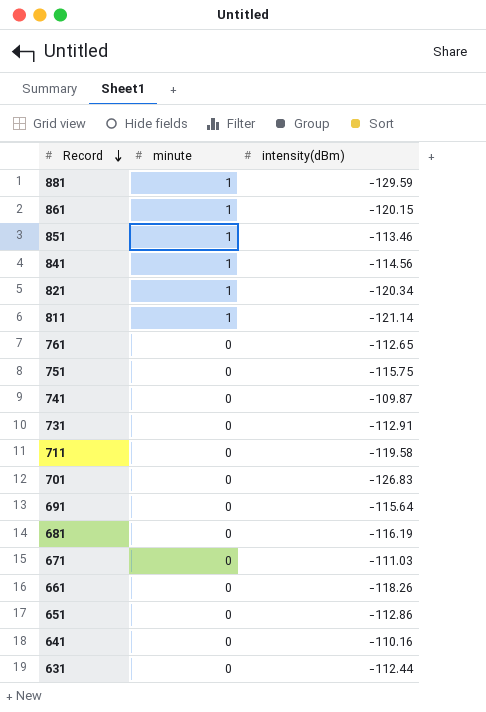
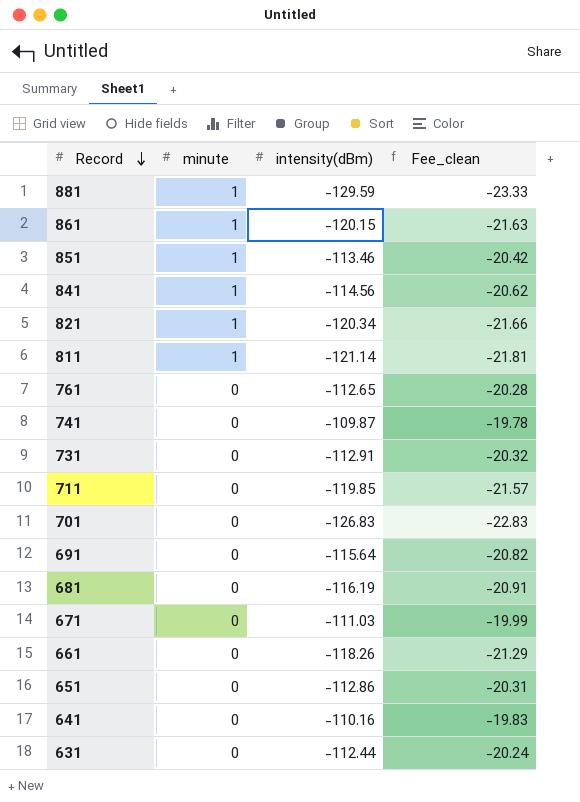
column Fee_clean | formula: none -> [intensity(dBm)] * 0.18
row 751: 0 | -115.75 -> none
711 | intensity(dBm): -119.58 -> -119.85

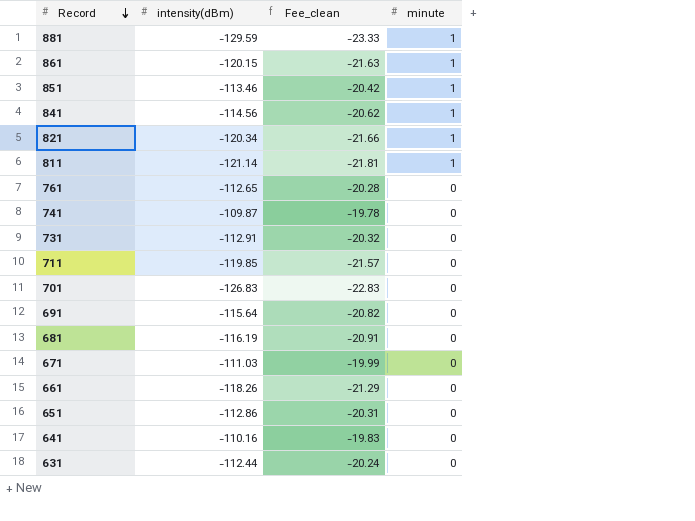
column minute | position: 2 -> 4

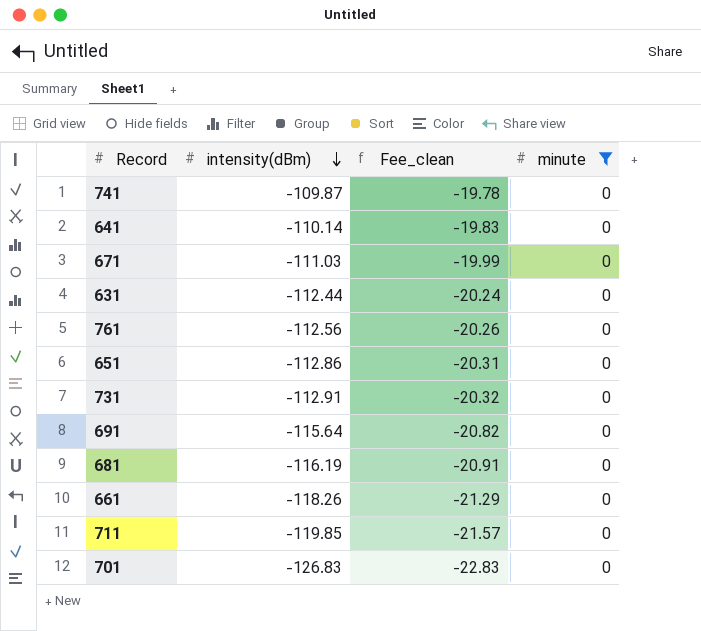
filter: none -> minute = 0
row order: Record descending -> intensity(dBm) descending
641 | intensity(dBm): -110.16 -> -110.14
761 | intensity(dBm): -112.65 -> -112.56
761 | Fee_clean: -20.28 -> -20.26

